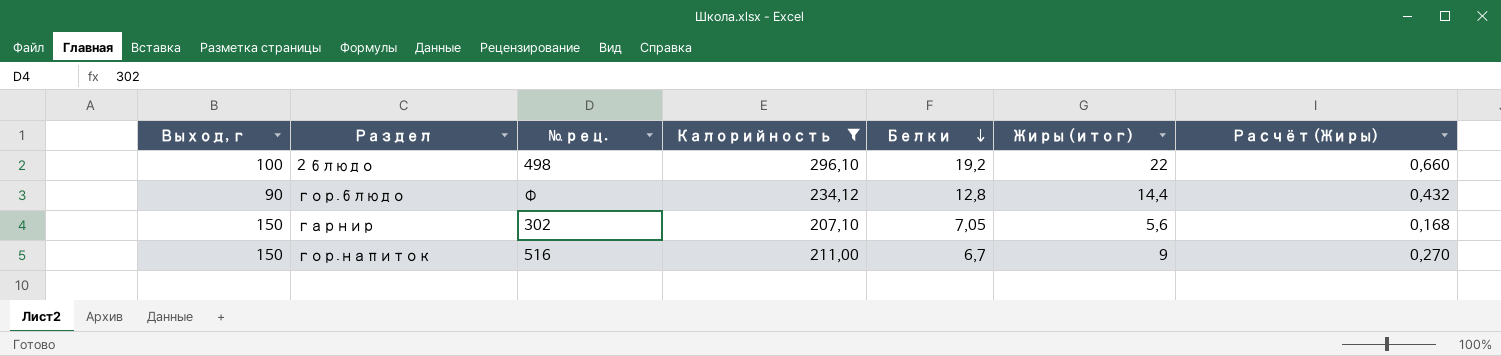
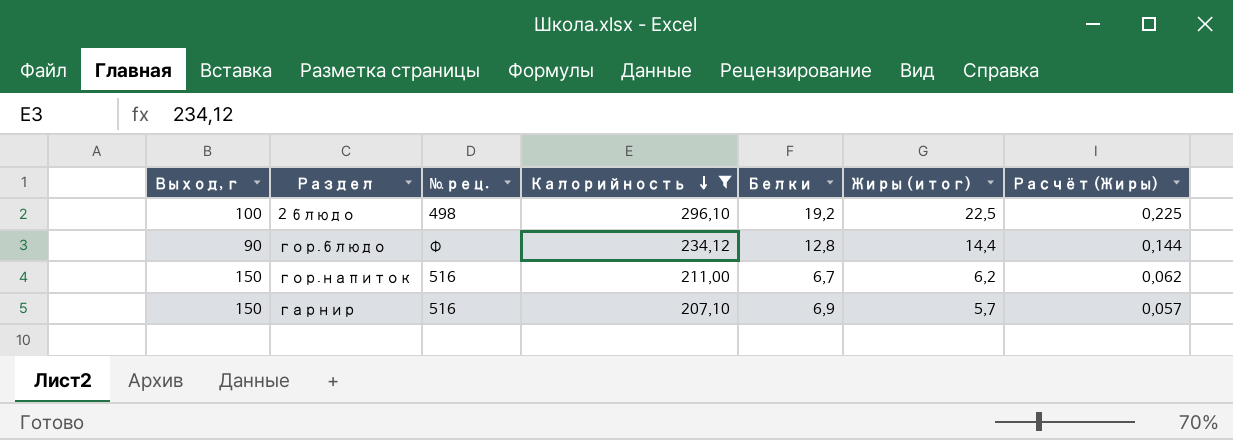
row order: Белки descending -> Калорийность descending
column Расчёт (Жиры) | formula: [Жиры (итог)] * 0,03 -> [Жиры (итог)] * 0,01
2 блюдо | Жиры (итог): 22 -> 22,5
гор.напиток | Жиры (итог): 9 -> 6,2
гарнир | № рец.: 302 -> 516
гарнир | Белки: 7,05 -> 6,9
гарнир | Жиры (итог): 5,6 -> 5,7

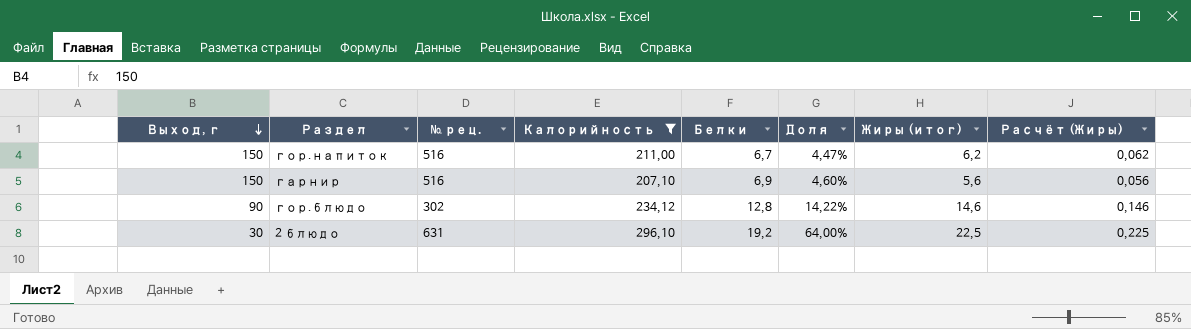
row order: Калорийность descending -> Выход, г descending
column Доля | formula: none -> [Белки] / [Выход, г]
гарнир | Жиры (итог): 5,7 -> 5,6
гарнир | Расчёт (Жиры): 0,057 -> 0,056
гор.блюдо | № рец.: Ф -> 302
гор.блюдо | Жиры (итог): 14,4 -> 14,6
гор.блюдо | Расчёт (Жиры): 0,144 -> 0,146
2 блюдо | Выход, г: 100 -> 30
2 блюдо | № рец.: 498 -> 631

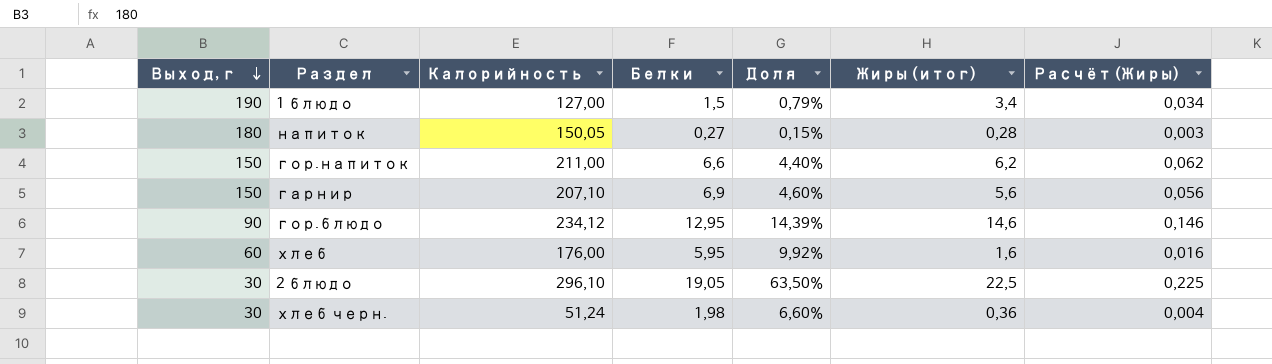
filter: Калорийность >= 207,10 -> none
column № рец. | position: 3 -> none
гор.напиток | Белки: 6,7 -> 6,6
гор.напиток | Доля: 4,47% -> 4,40%
гор.блюдо | Белки: 12,8 -> 12,95
гор.блюдо | Доля: 14,22% -> 14,39%
2 блюдо | Белки: 19,2 -> 19,05
2 блюдо | Доля: 64,00% -> 63,50%

